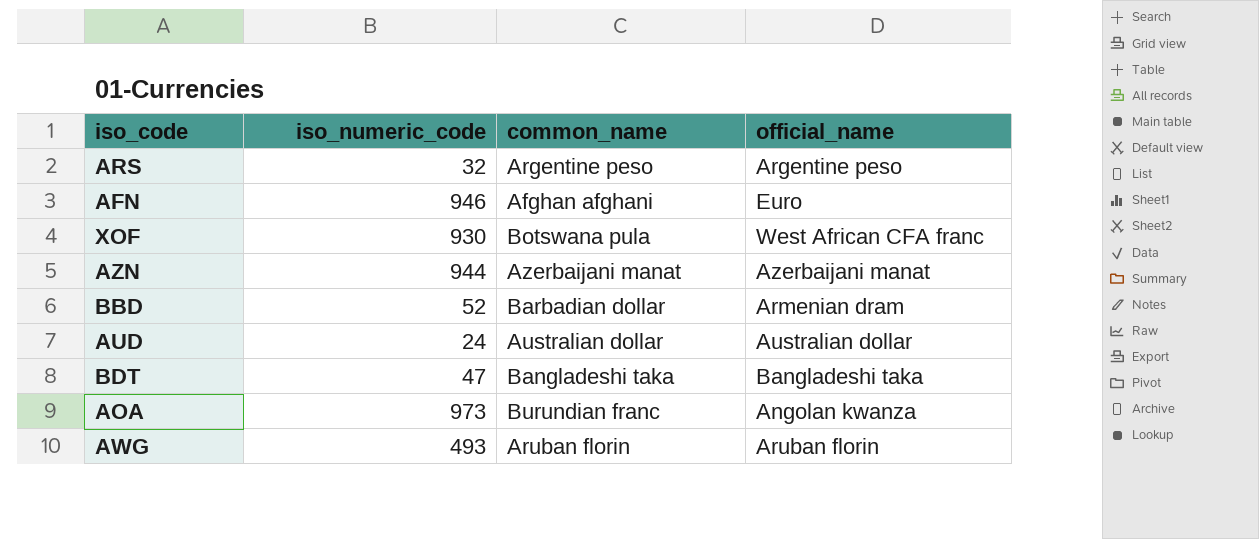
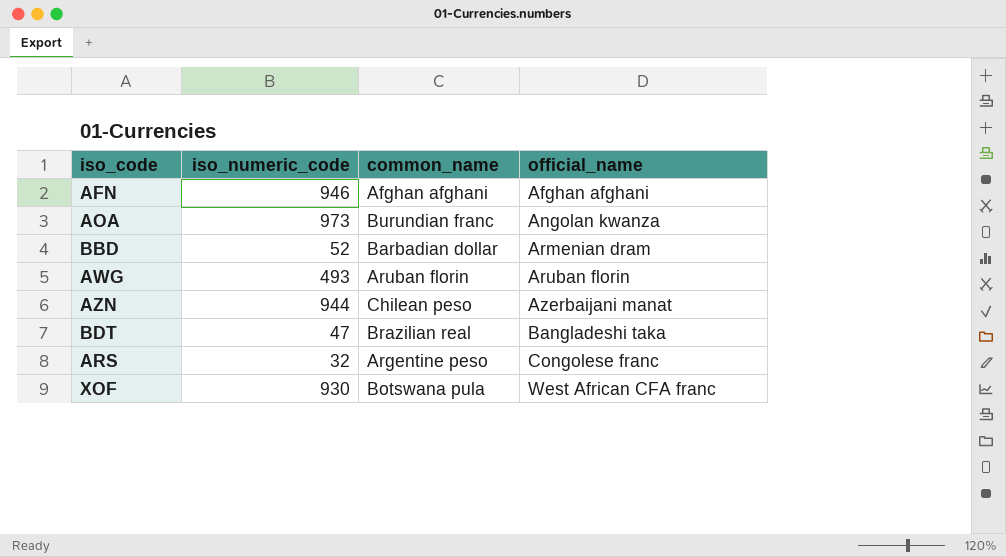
row order: none -> official_name ascending
row AUD: 24 | Australian dollar | Australian dollar -> none
AFN | official_name: Euro -> Afghan afghani
AZN | common_name: Azerbaijani manat -> Chilean peso
BDT | common_name: Bangladeshi taka -> Brazilian real
ARS | official_name: Argentine peso -> Congolese franc

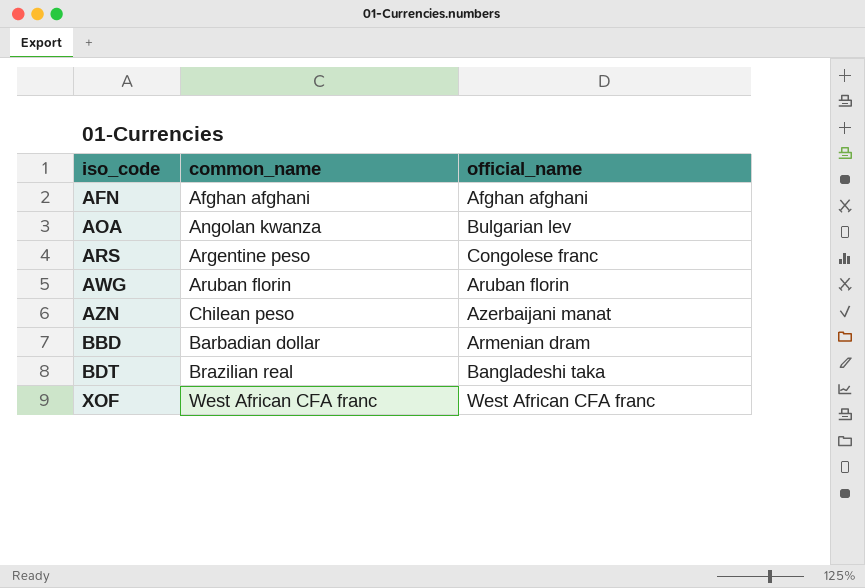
row order: official_name ascending -> iso_code ascending
column iso_numeric_code | position: 2 -> none
AOA | common_name: Burundian franc -> Angolan kwanza
AOA | official_name: Angolan kwanza -> Bulgarian lev
XOF | common_name: Botswana pula -> West African CFA franc

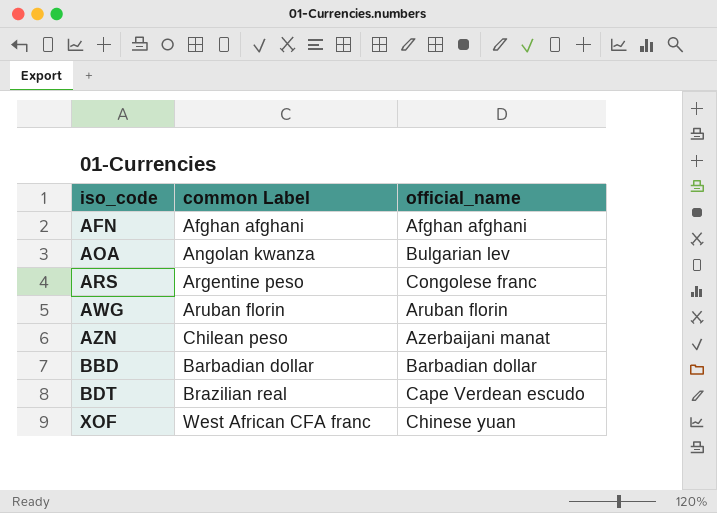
column name: common_name -> common Label
BBD | official_name: Armenian dram -> Barbadian dollar
BDT | official_name: Bangladeshi taka -> Cape Verdean escudo
XOF | official_name: West African CFA franc -> Chinese yuan

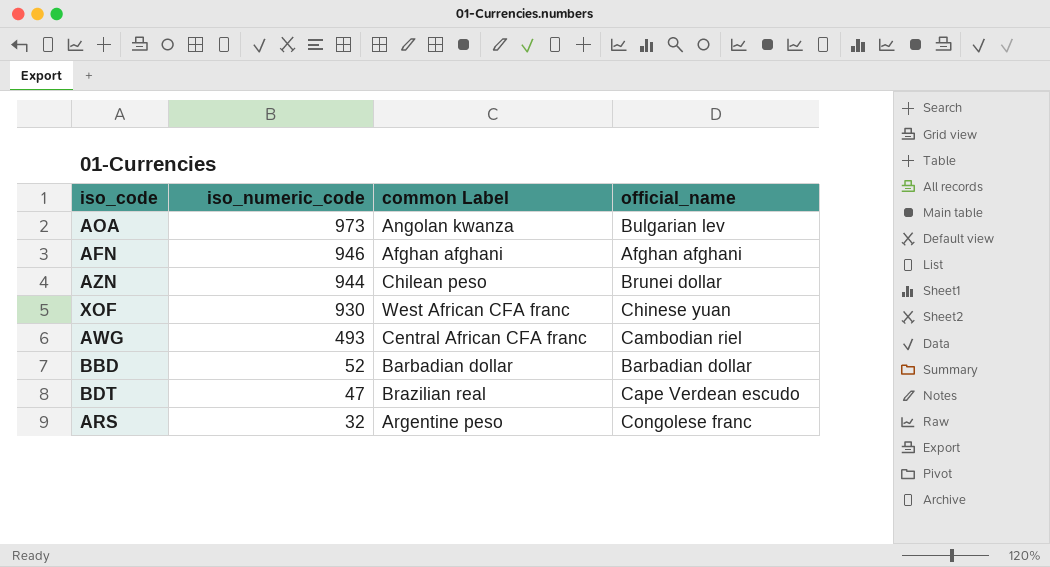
row order: iso_code ascending -> iso_numeric_code descending
column iso_numeric_code | position: none -> 2
AZN | official_name: Azerbaijani manat -> Brunei dollar
AWG | common Label: Aruban florin -> Central African CFA franc
AWG | official_name: Aruban florin -> Cambodian riel

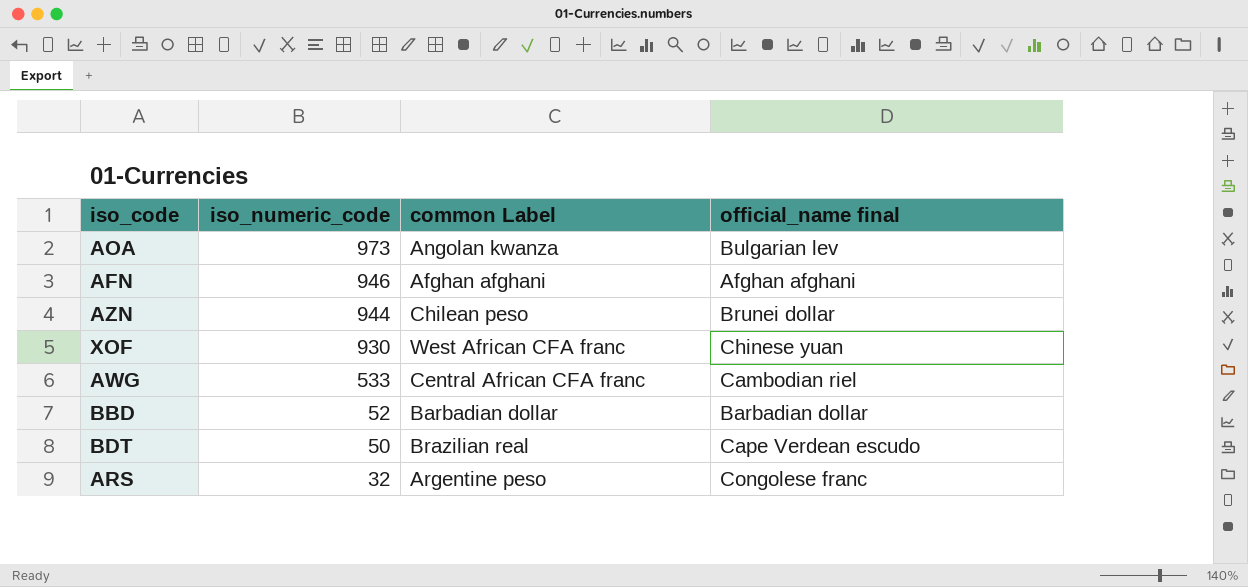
column name: official_name -> official_name final
AWG | iso_numeric_code: 493 -> 533
BDT | iso_numeric_code: 47 -> 50

